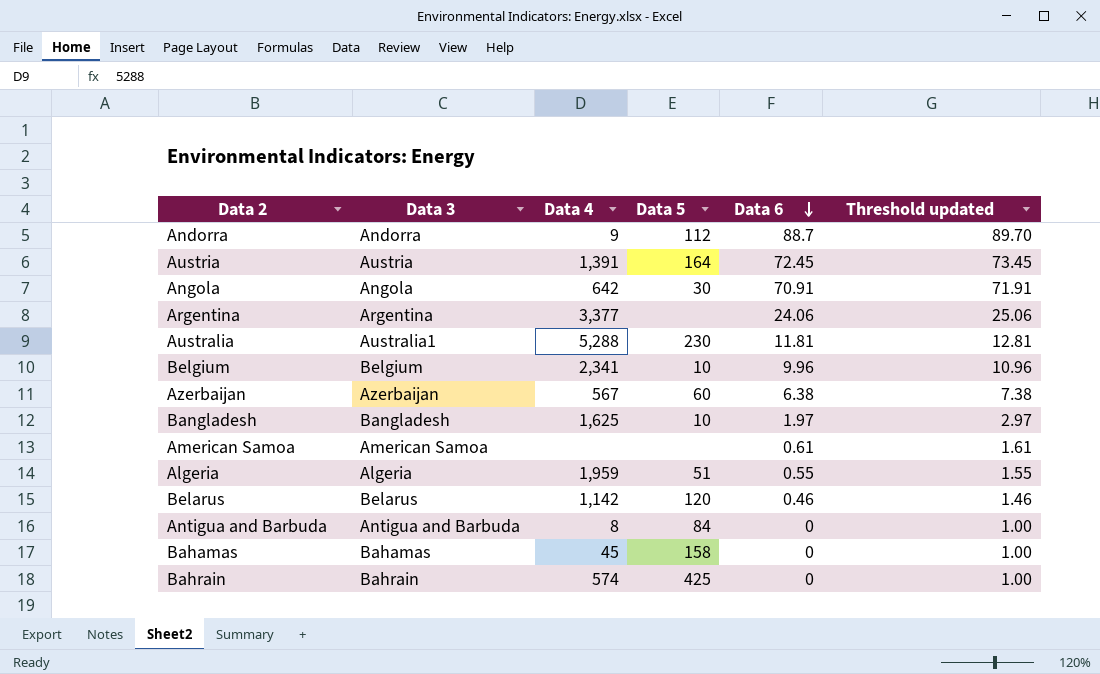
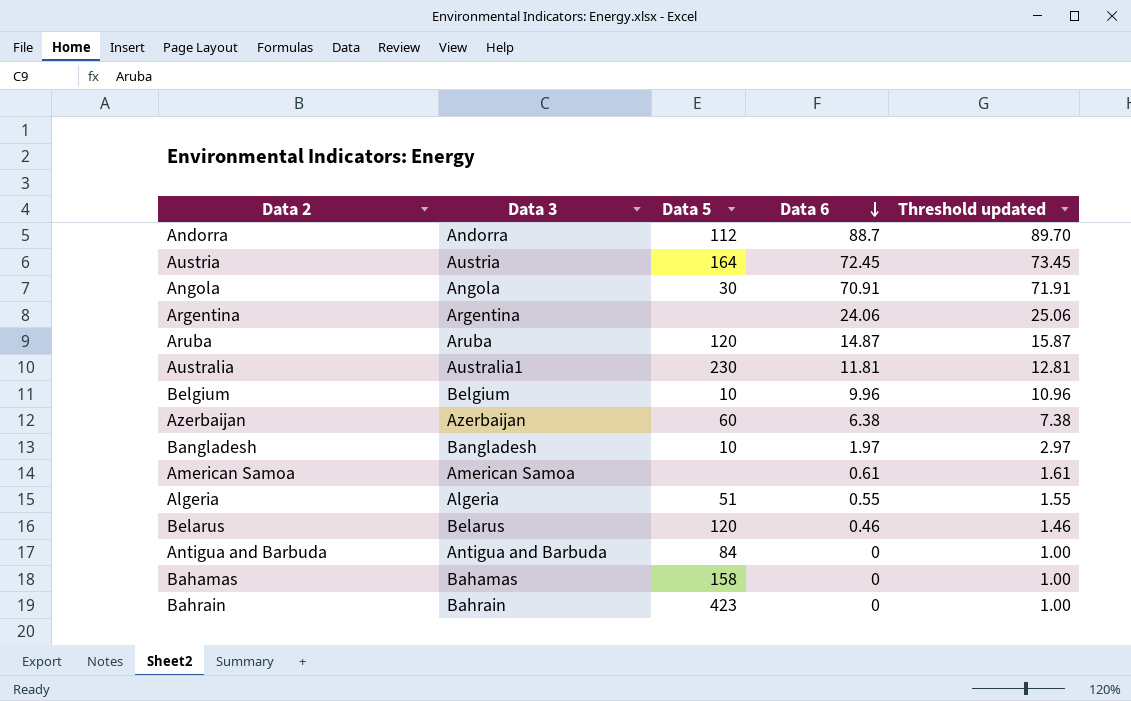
column Data 4 | position: 3 -> none
row Aruba: none -> Aruba | 120 | 14.87 | 15.87
Bahrain | Data 5: 425 -> 423

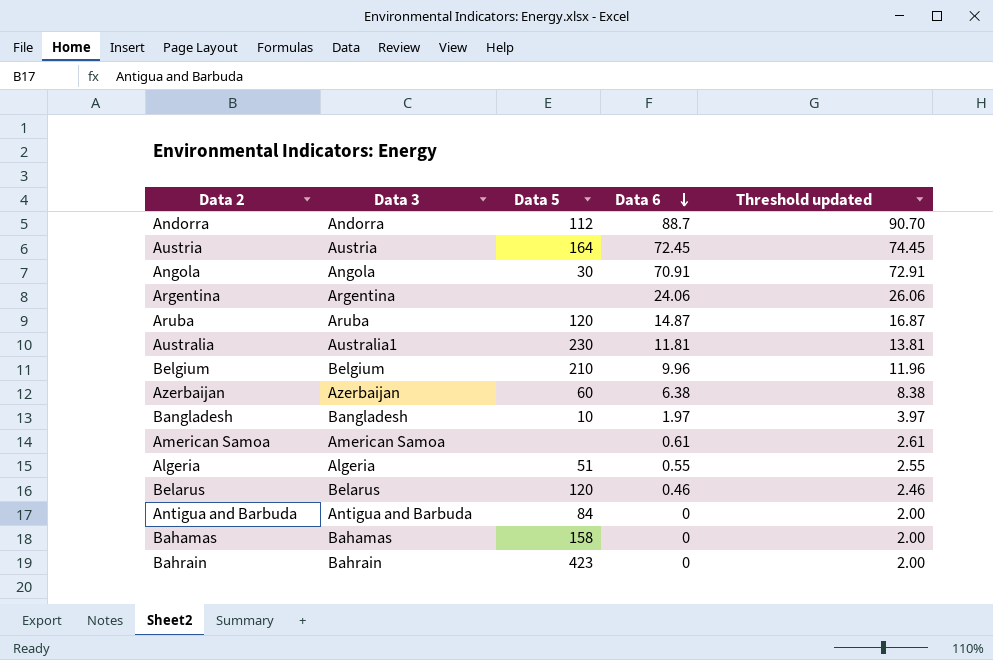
column Threshold updated | formula: [Data 6] + 1 -> [Data 6] + 2
Belgium | Data 5: 10 -> 210

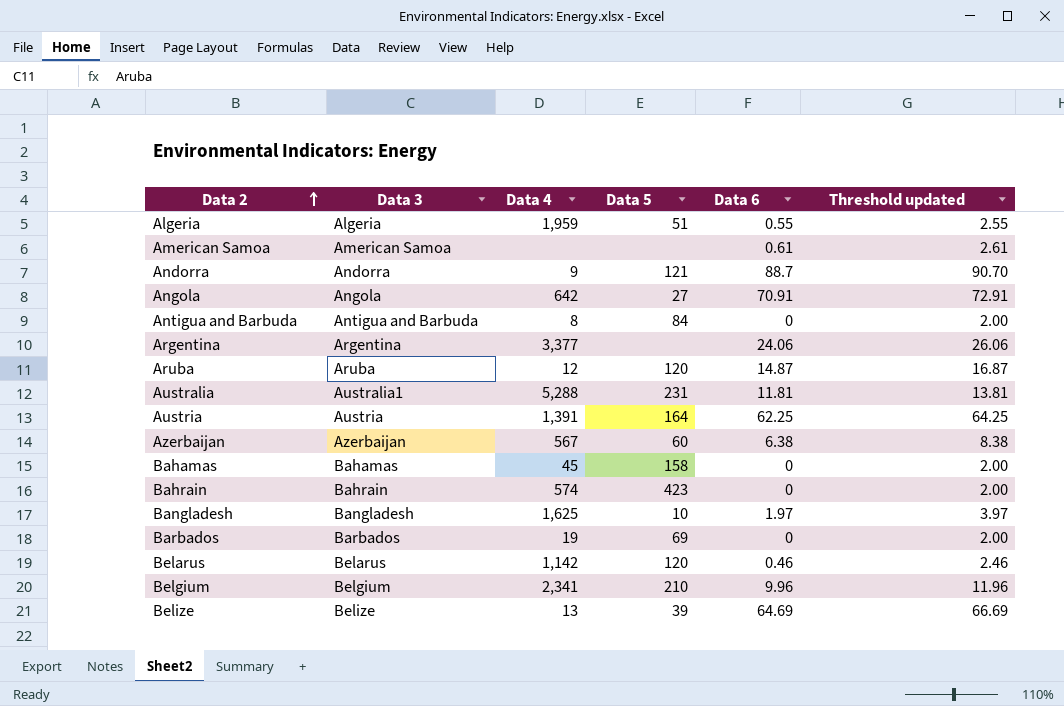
row order: Data 6 descending -> Data 2 ascending
column Data 4 | position: none -> 3
Andorra | Data 5: 112 -> 121
Angola | Data 5: 30 -> 27
Australia | Data 5: 230 -> 231
Austria | Data 6: 72.45 -> 62.25
Austria | Threshold updated: 74.45 -> 64.25
row Barbados: none -> Barbados | 19 | 69 | 0 | 2.00
row Belize: none -> Belize | 13 | 39 | 64.69 | 66.69

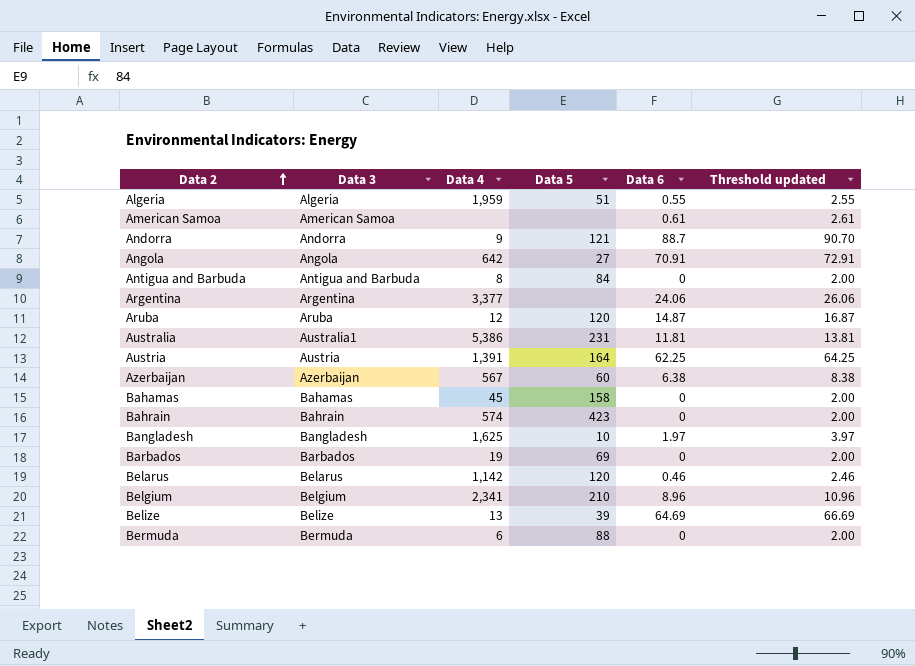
Australia | Data 4: 5,288 -> 5,386
Belgium | Data 6: 9.96 -> 8.96
Belgium | Threshold updated: 11.96 -> 10.96
row Bermuda: none -> Bermuda | 6 | 88 | 0 | 2.00

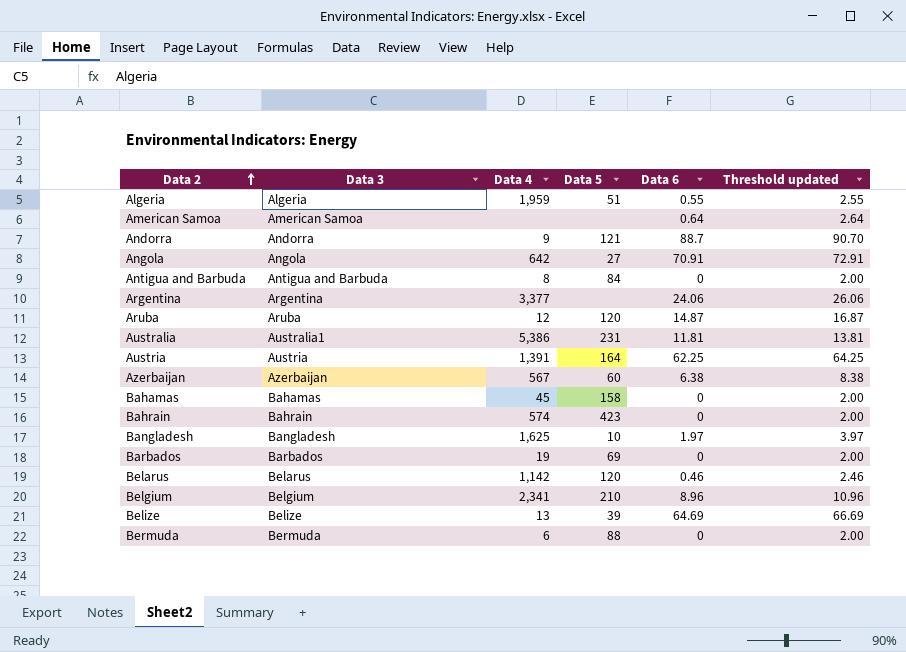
American Samoa | Data 6: 0.61 -> 0.64
American Samoa | Threshold updated: 2.61 -> 2.64

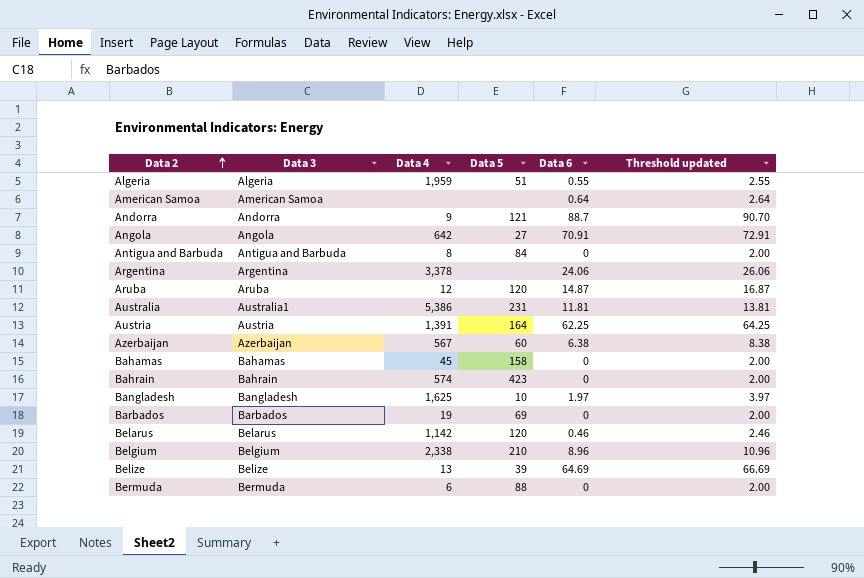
Argentina | Data 4: 3,377 -> 3,378
Belgium | Data 4: 2,341 -> 2,338

